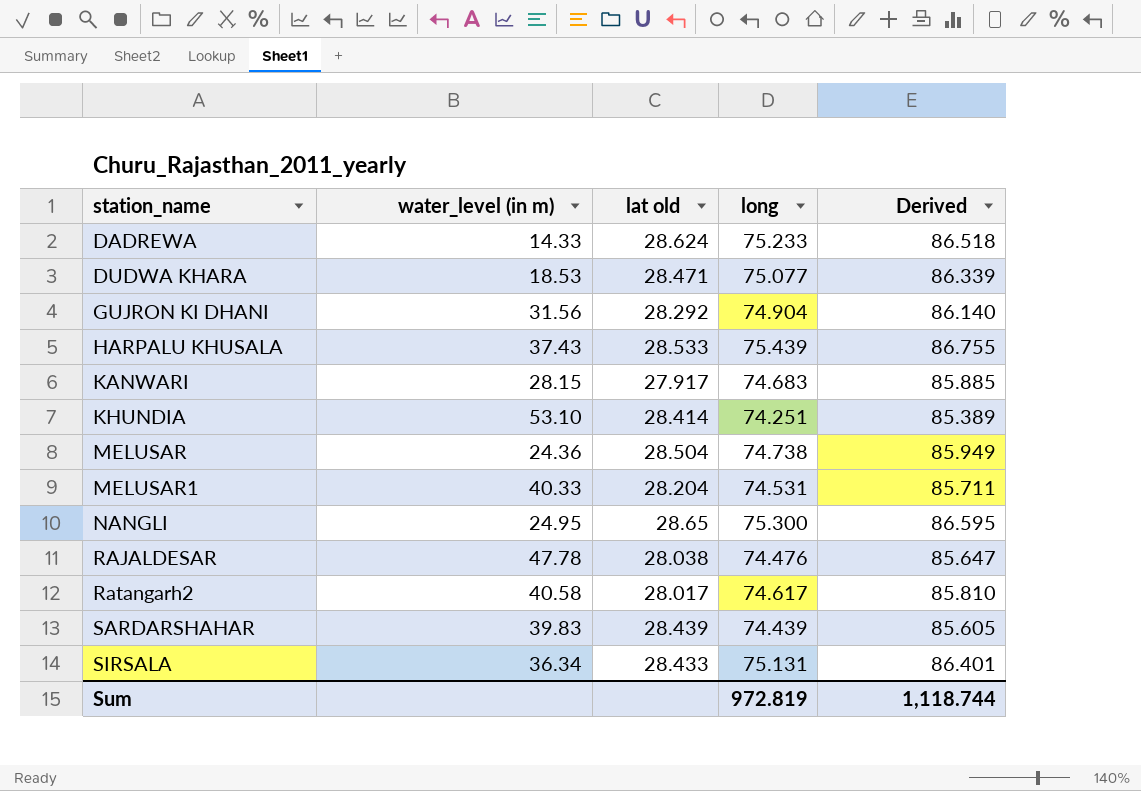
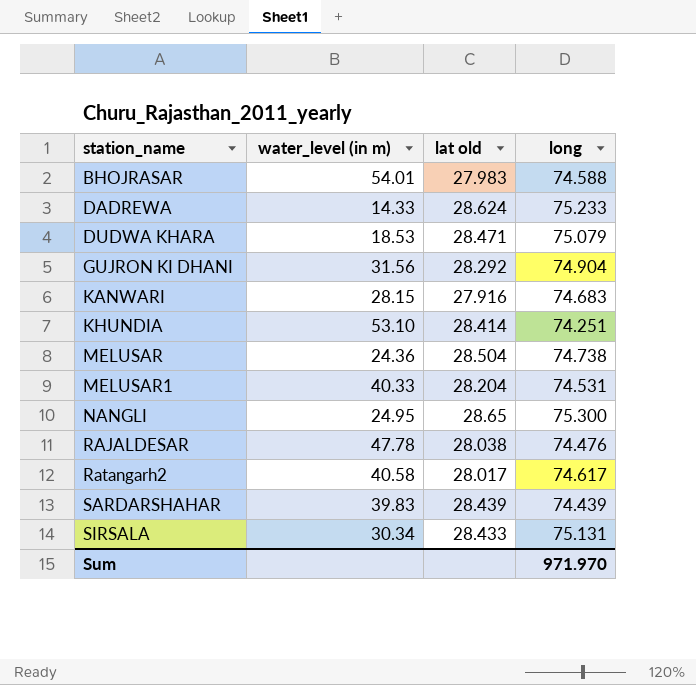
column Derived | formula: [long] * 1.15 -> none
row HARPALU KHUSALA: 37.43 | 28.533 | 75.439 | 86.755 -> none
row BHOJRASAR: none -> 54.01 | 27.983 | 74.588
DUDWA KHARA | long: 75.077 -> 75.079
KANWARI | lat old: 27.917 -> 27.916
SIRSALA | water_level (in m): 36.34 -> 30.34
Sum | long: 972.819 -> 971.970

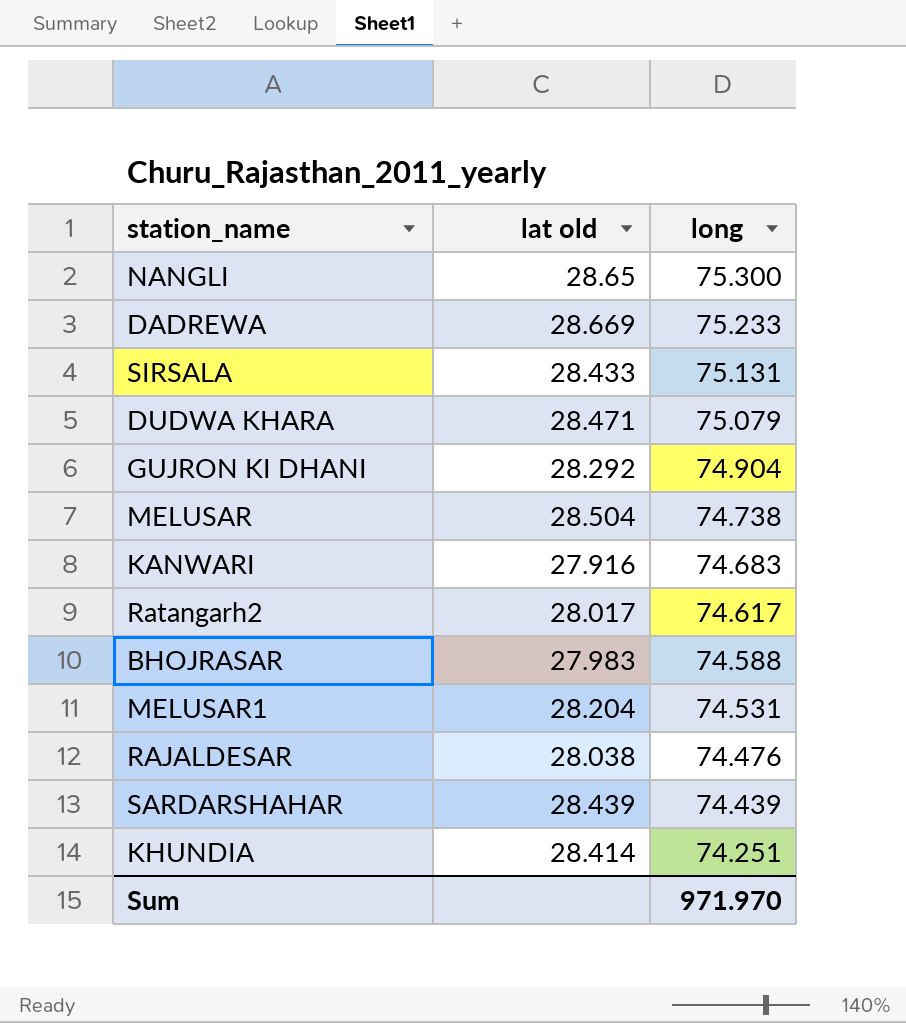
row order: station_name ascending -> long descending
column water_level (in m) | position: 2 -> none
DADREWA | lat old: 28.624 -> 28.669

